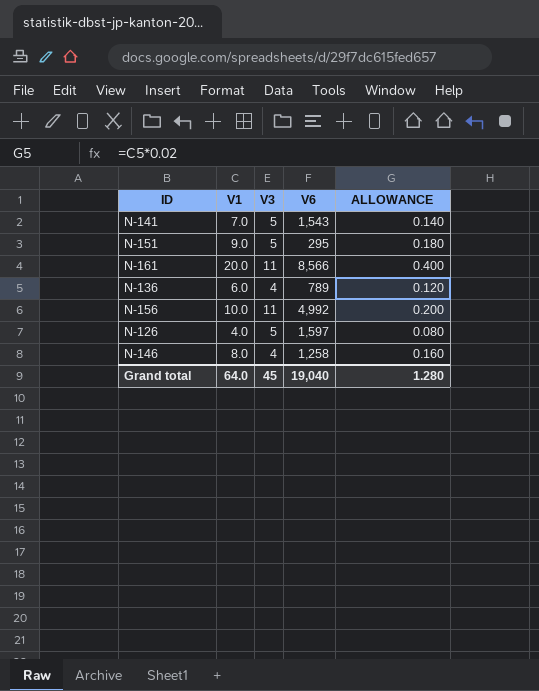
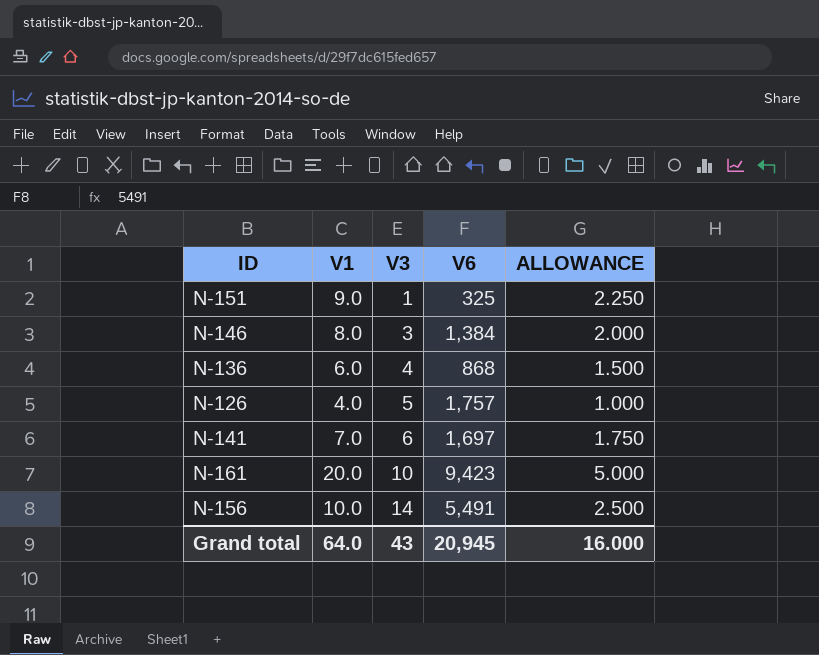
row order: none -> V3 ascending
column ALLOWANCE | formula: [V1] * 0.02 -> [V1] * 0.25
N-151 | V3: 5 -> 1
N-151 | V6: 295 -> 325
N-146 | V3: 4 -> 3
N-146 | V6: 1,258 -> 1,384
N-136 | V6: 789 -> 868
N-126 | V6: 1,597 -> 1,757
N-141 | V3: 5 -> 6
N-141 | V6: 1,543 -> 1,697
N-161 | V3: 11 -> 10
N-161 | V6: 8,566 -> 9,423
N-156 | V3: 11 -> 14
N-156 | V6: 4,992 -> 5,491
Grand total | V3: 45 -> 43
Grand total | V6: 19,040 -> 20,945
Grand total | ALLOWANCE: 1.280 -> 16.000

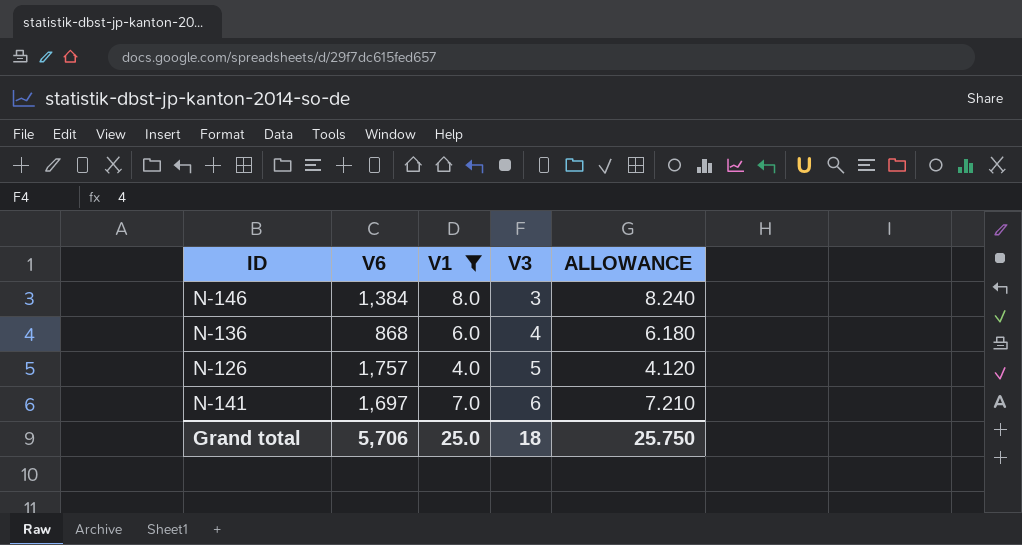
filter: none -> V1 <= 8.0
column V6 | position: 4 -> 2
column ALLOWANCE | formula: [V1] * 0.25 -> [V1] * 1.03
Grand total | V6: 20,945 -> 5,706
Grand total | V1: 64.0 -> 25.0
Grand total | V3: 43 -> 18
Grand total | ALLOWANCE: 16.000 -> 25.750

